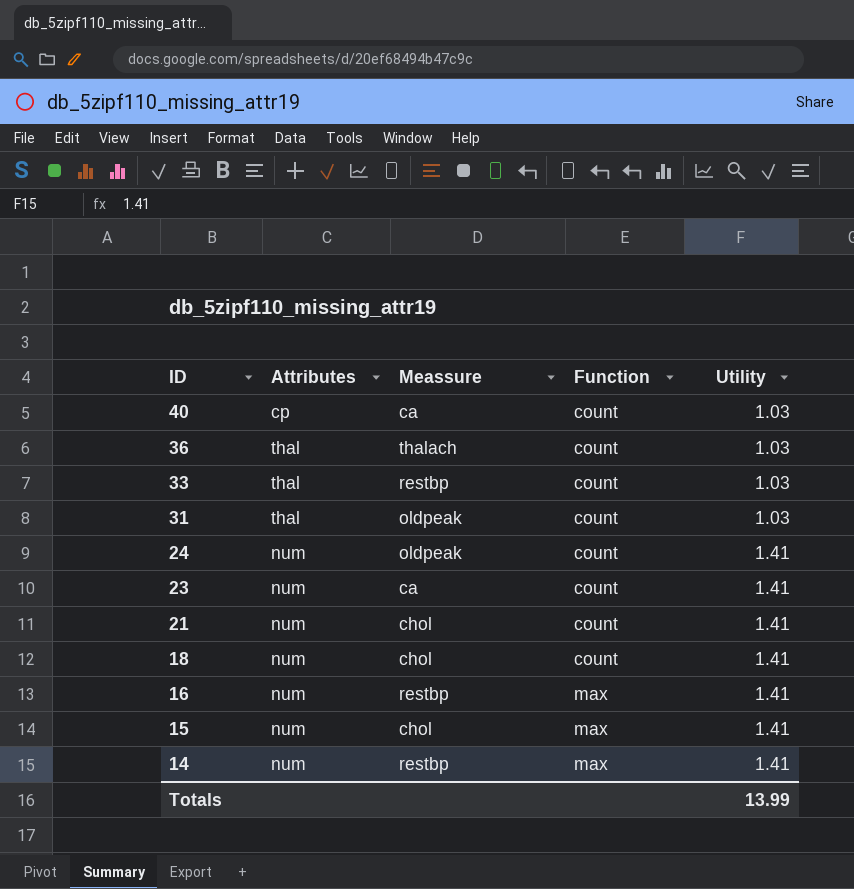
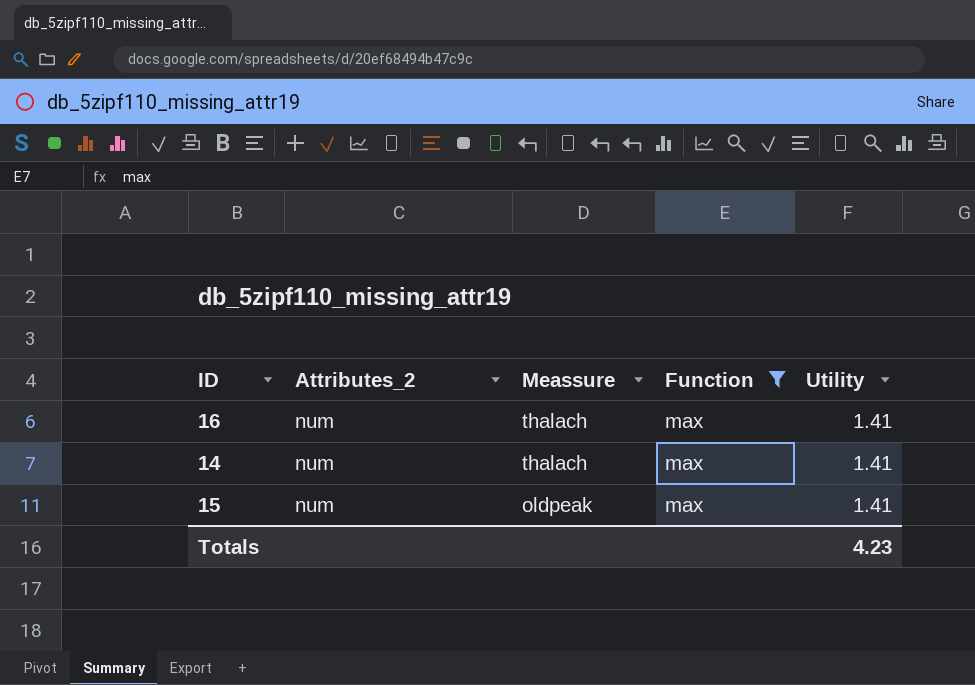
filter: none -> Function = max
row order: ID descending -> Meassure descending
column name: Attributes -> Attributes_2
16 | Meassure: restbp -> thalach
14 | Meassure: restbp -> thalach
15 | Meassure: chol -> oldpeak
Totals | Utility: 13.99 -> 4.23

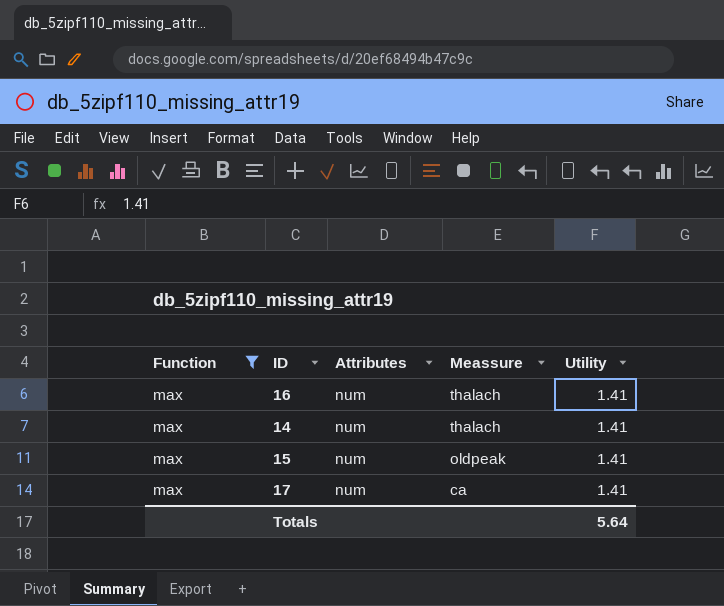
column Function | position: 4 -> 1
column name: Attributes_2 -> Attributes
row 17: none -> max | num | ca | 1.41
Totals | Utility: 4.23 -> 5.64

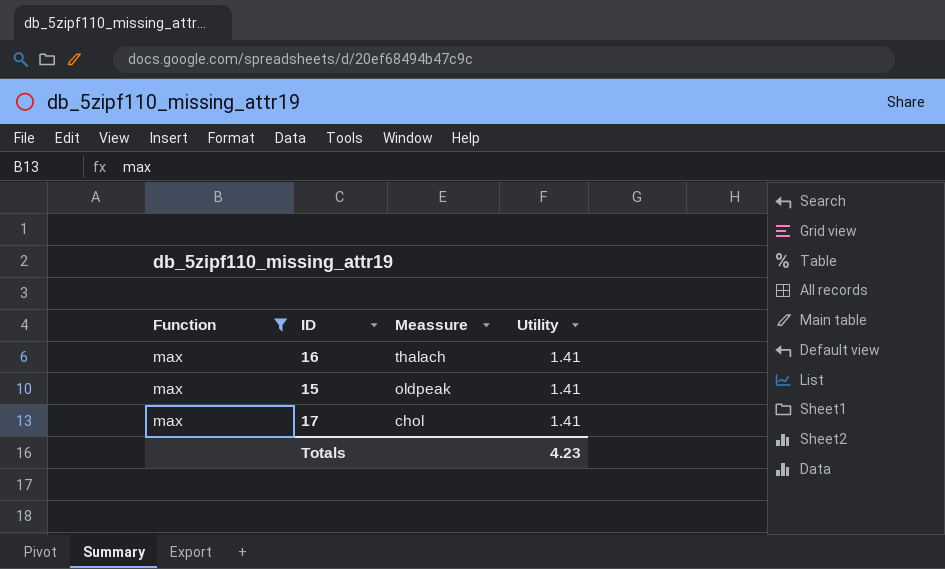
column Attributes | position: 3 -> none
row 14: max | num | thalach | 1.41 -> none
17 | Meassure: ca -> chol
Totals | Utility: 5.64 -> 4.23

